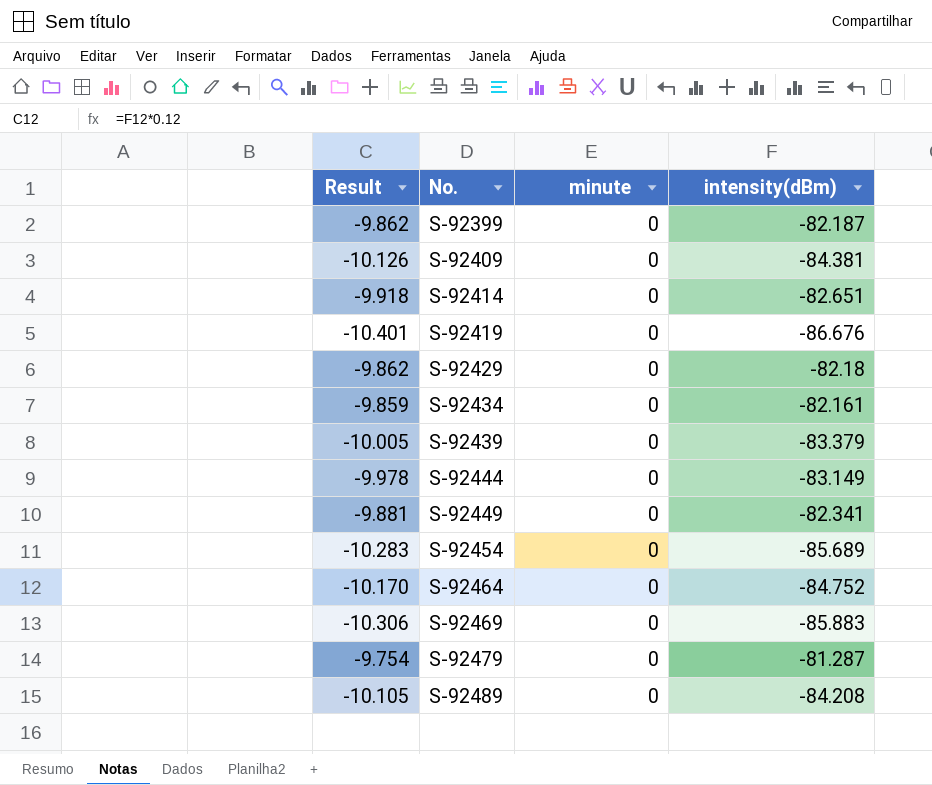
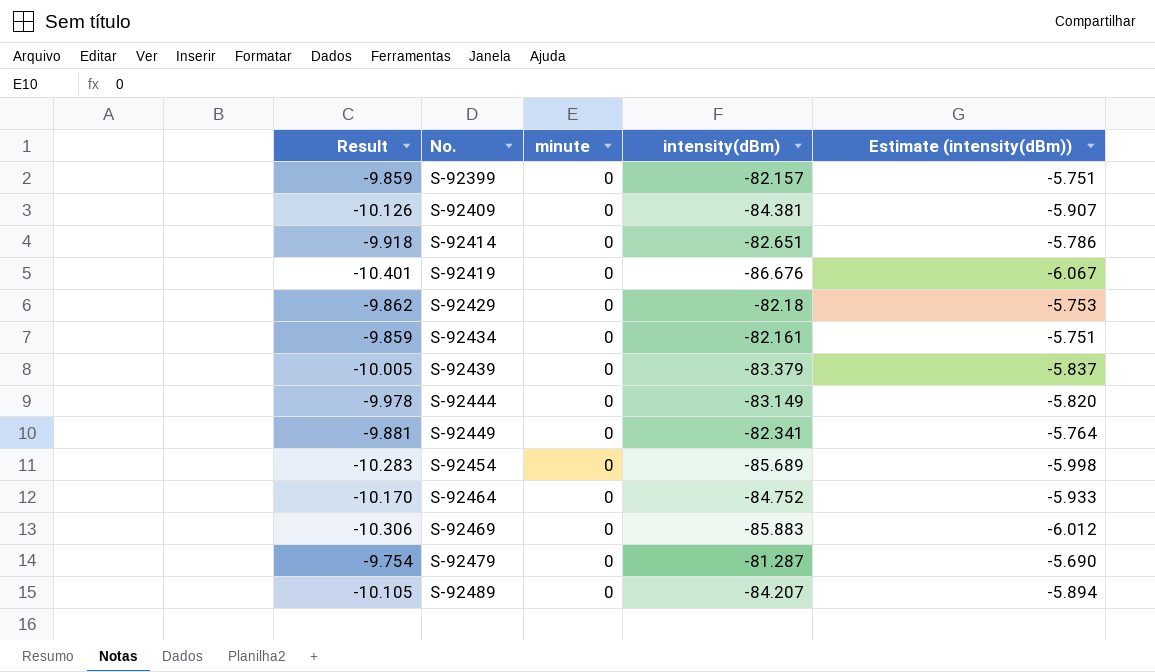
column Estimate (intensity(dBm)) | formula: none -> [intensity(dBm)] * 0.07
S-92399 | Result: -9.862 -> -9.859
S-92399 | intensity(dBm): -82.187 -> -82.157
S-92489 | intensity(dBm): -84.208 -> -84.207

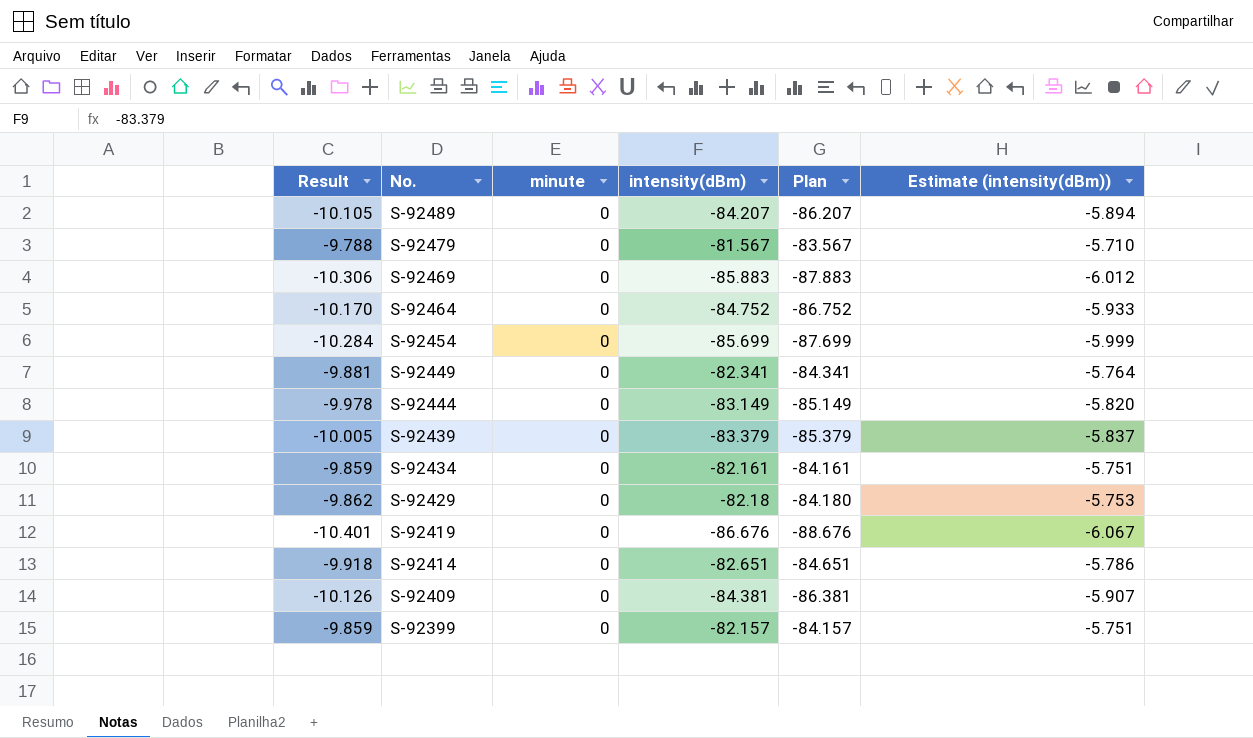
row order: No. ascending -> No. descending
column Plan | formula: none -> [intensity(dBm)] - 2
S-92479 | Result: -9.754 -> -9.788
S-92479 | intensity(dBm): -81.287 -> -81.567
S-92479 | Estimate (intensity(dBm)): -5.690 -> -5.710
S-92454 | Result: -10.283 -> -10.284
S-92454 | intensity(dBm): -85.689 -> -85.699
S-92454 | Estimate (intensity(dBm)): -5.998 -> -5.999

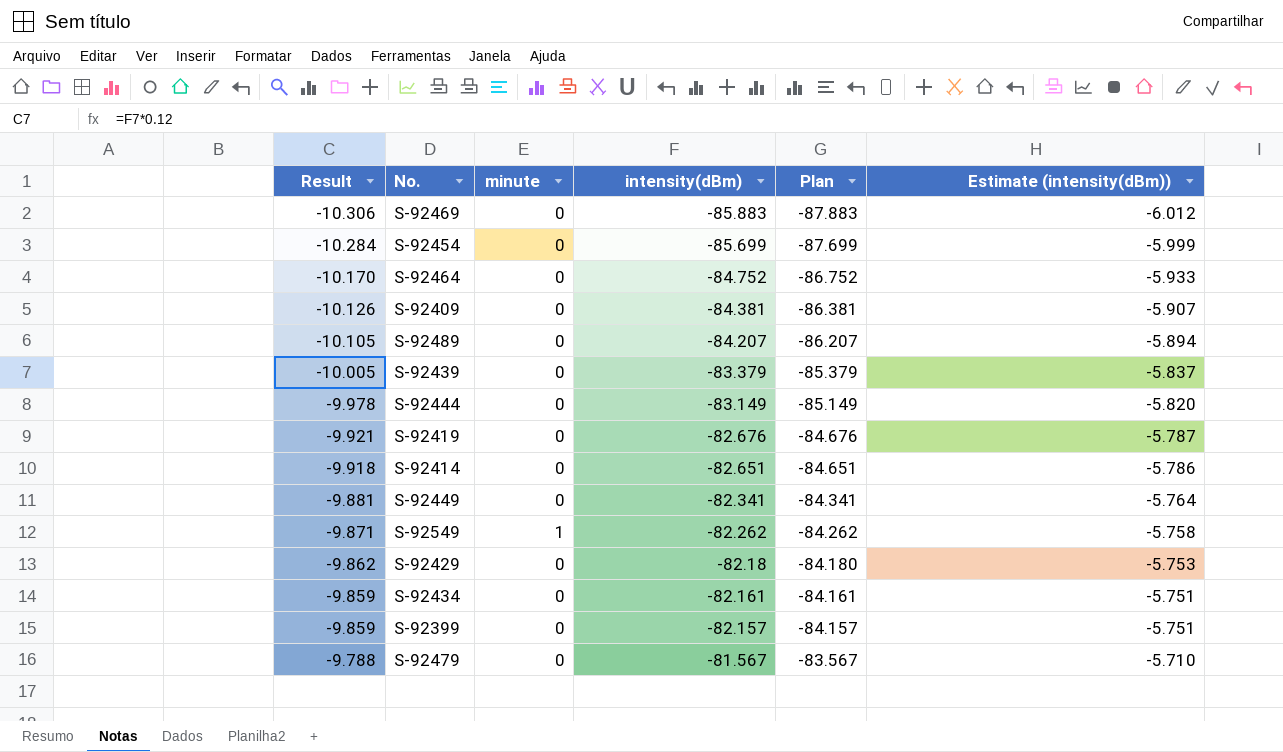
row order: No. descending -> Result ascending
S-92419 | Result: -10.401 -> -9.921
S-92419 | intensity(dBm): -86.676 -> -82.676
S-92419 | Plan: -88.676 -> -84.676
S-92419 | Estimate (intensity(dBm)): -6.067 -> -5.787
row S-92549: none -> -9.871 | 1 | -82.262 | -84.262 | -5.758

